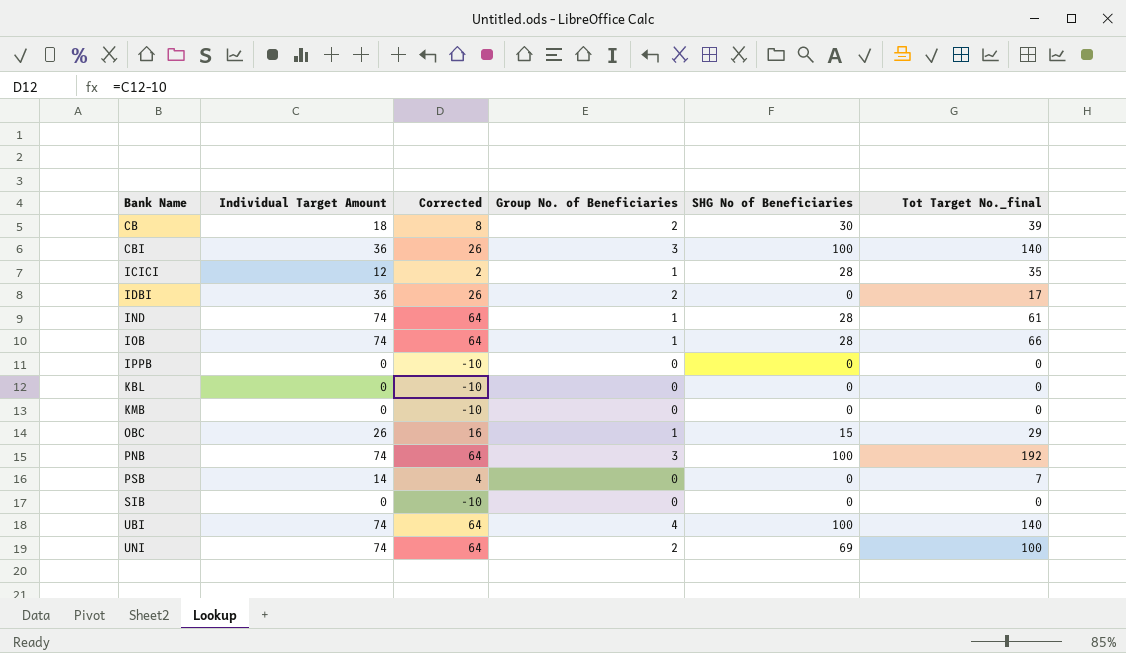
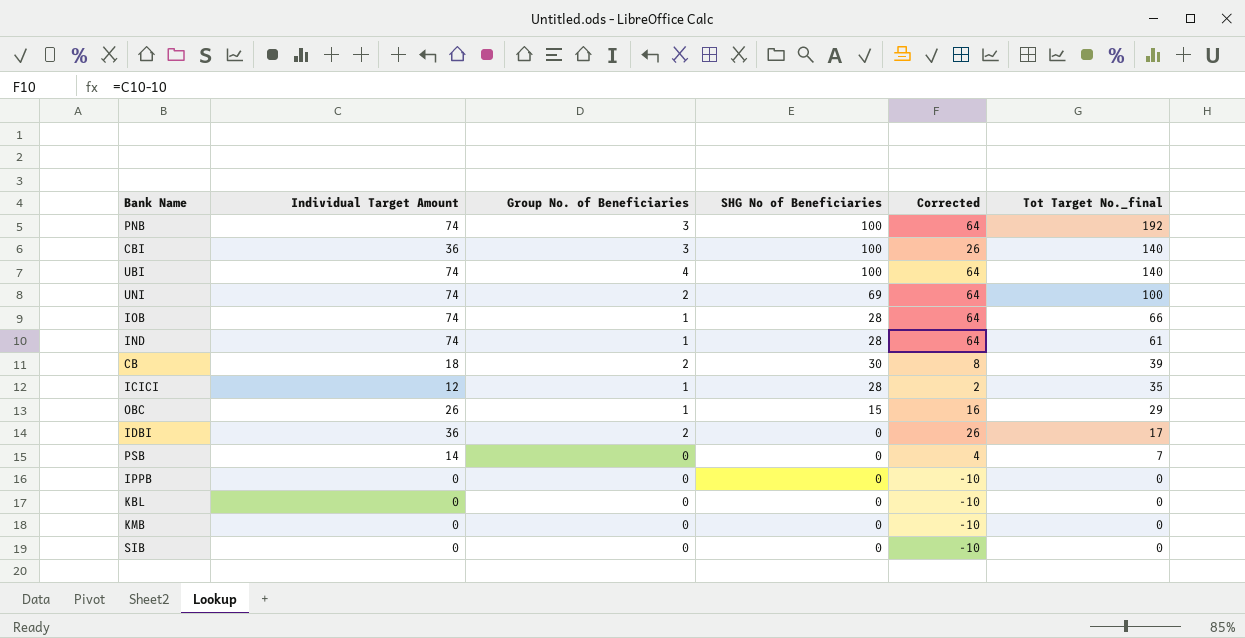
row order: Bank Name ascending -> Tot Target No._final descending
column Corrected | position: 3 -> 5

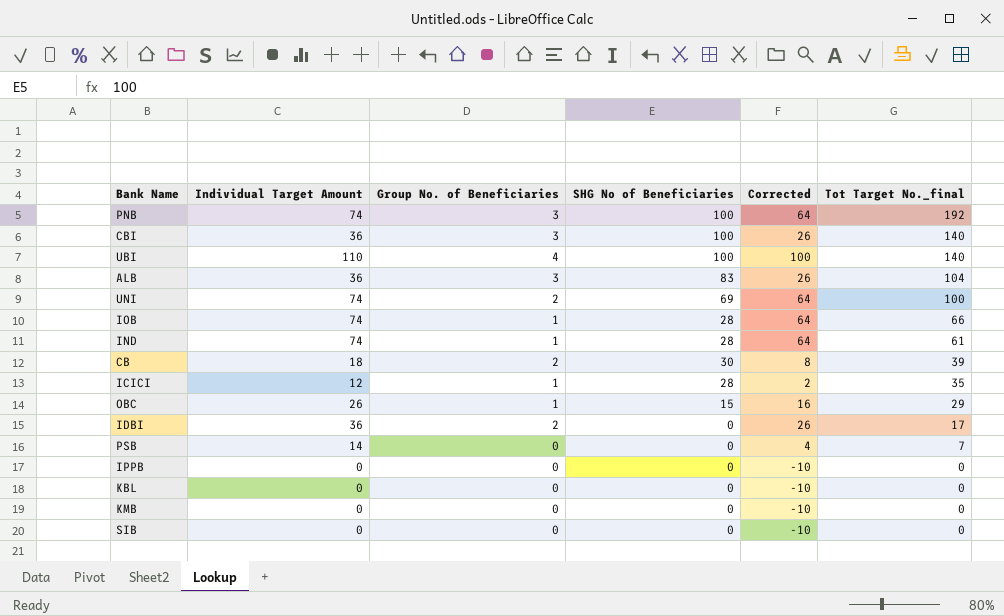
UBI | Individual Target Amount: 74 -> 110
UBI | Corrected: 64 -> 100
row ALB: none -> 36 | 3 | 83 | 26 | 104

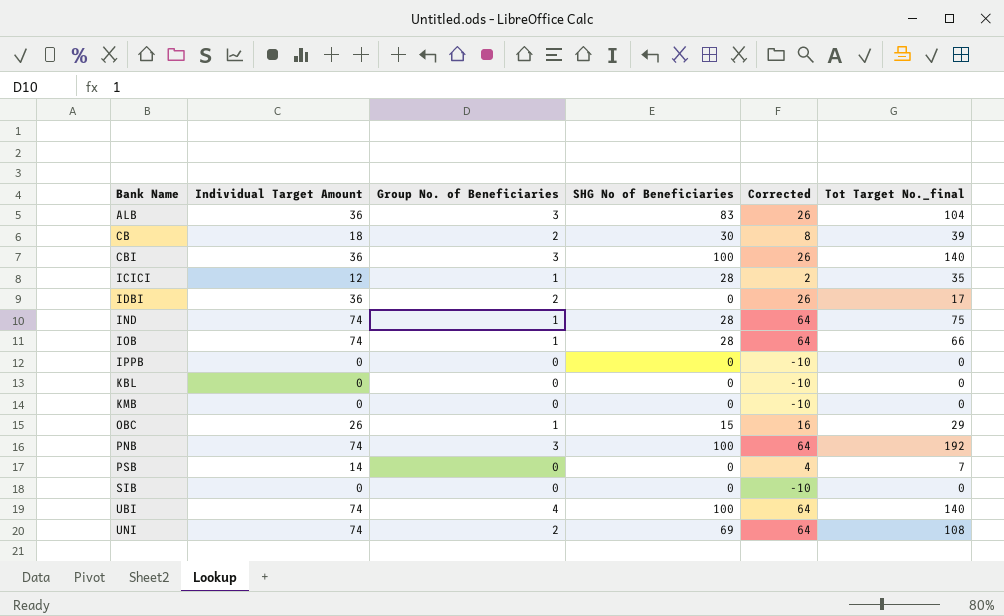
row order: Tot Target No._final descending -> Bank Name ascending
IND | Tot Target No._final: 61 -> 75
UBI | Individual Target Amount: 110 -> 74
UBI | Corrected: 100 -> 64
UNI | Tot Target No._final: 100 -> 108

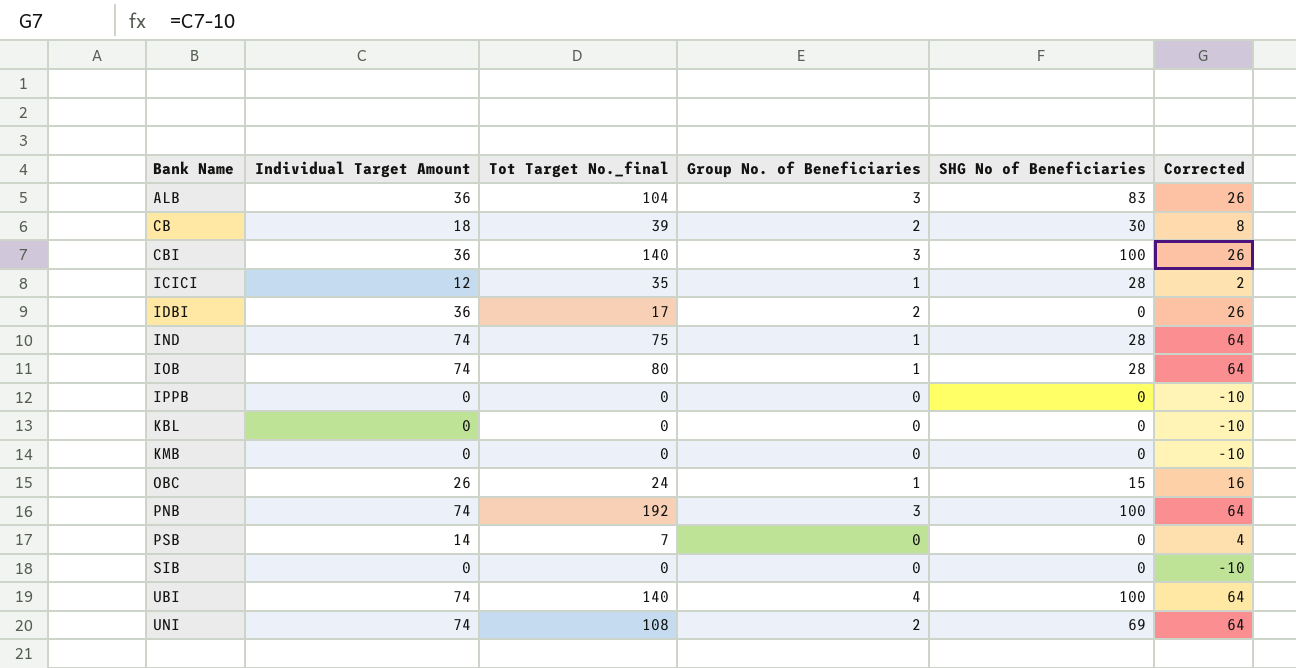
column Tot Target No._final | position: 6 -> 3
IOB | Tot Target No._final: 66 -> 80
OBC | Tot Target No._final: 29 -> 24

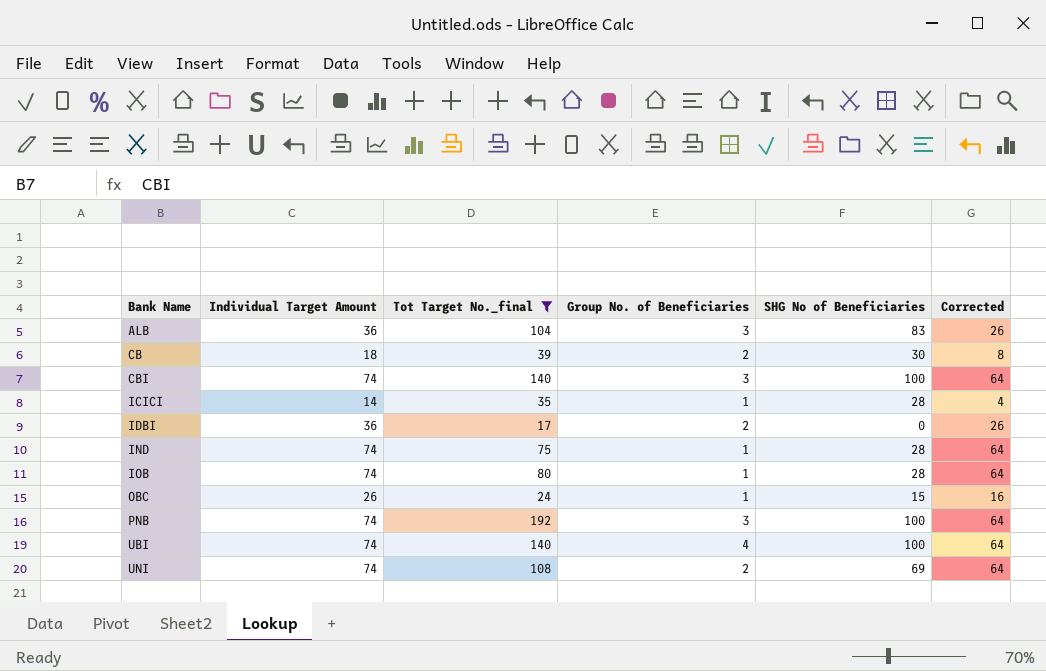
filter: none -> Tot Target No._final >= 17
CBI | Individual Target Amount: 36 -> 74
CBI | Corrected: 26 -> 64
ICICI | Individual Target Amount: 12 -> 14
ICICI | Corrected: 2 -> 4

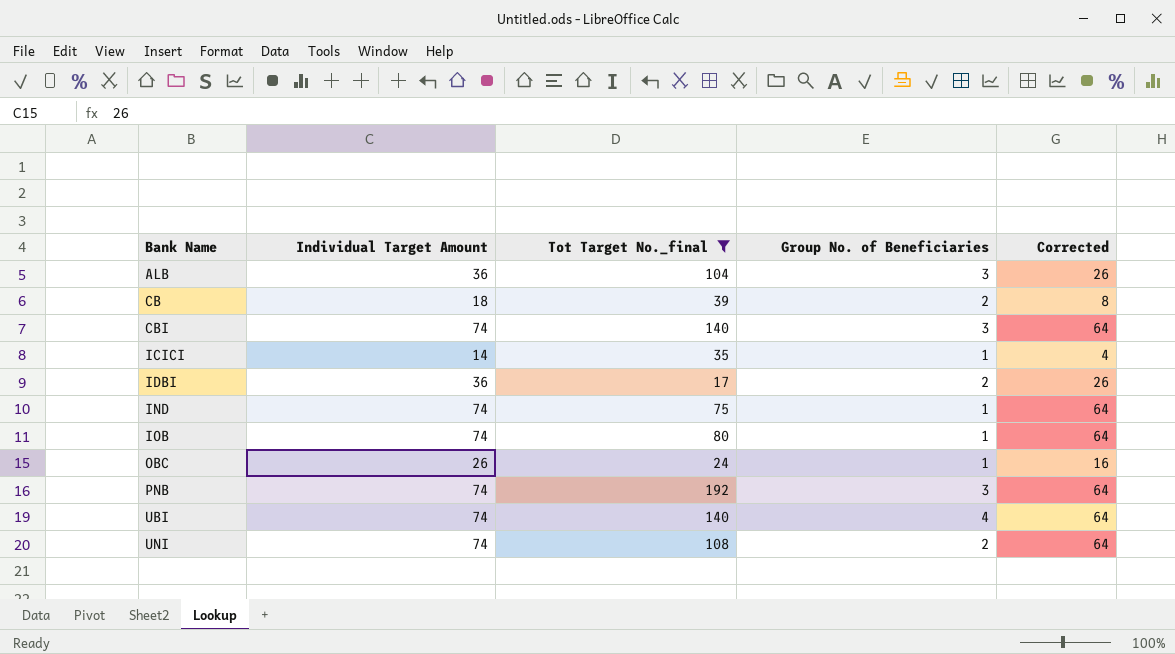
column SHG No of Beneficiaries | position: 5 -> none

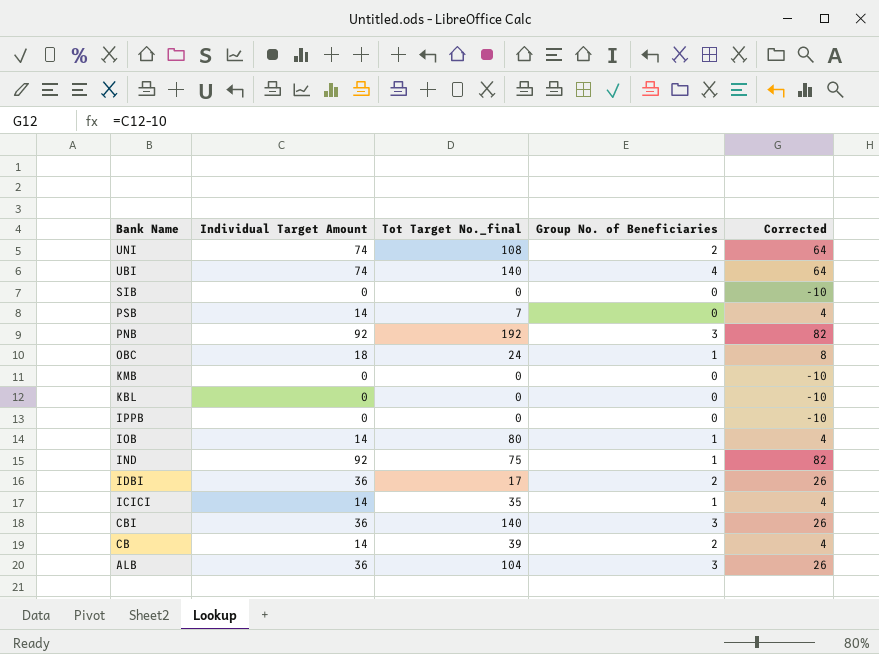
filter: Tot Target No._final >= 17 -> none
row order: Bank Name ascending -> Bank Name descending
PNB | Individual Target Amount: 74 -> 92
PNB | Corrected: 64 -> 82
OBC | Individual Target Amount: 26 -> 18
OBC | Corrected: 16 -> 8
IOB | Individual Target Amount: 74 -> 14
IOB | Corrected: 64 -> 4
IND | Individual Target Amount: 74 -> 92
IND | Corrected: 64 -> 82
CBI | Individual Target Amount: 74 -> 36
CBI | Corrected: 64 -> 26
CB | Individual Target Amount: 18 -> 14
CB | Corrected: 8 -> 4

